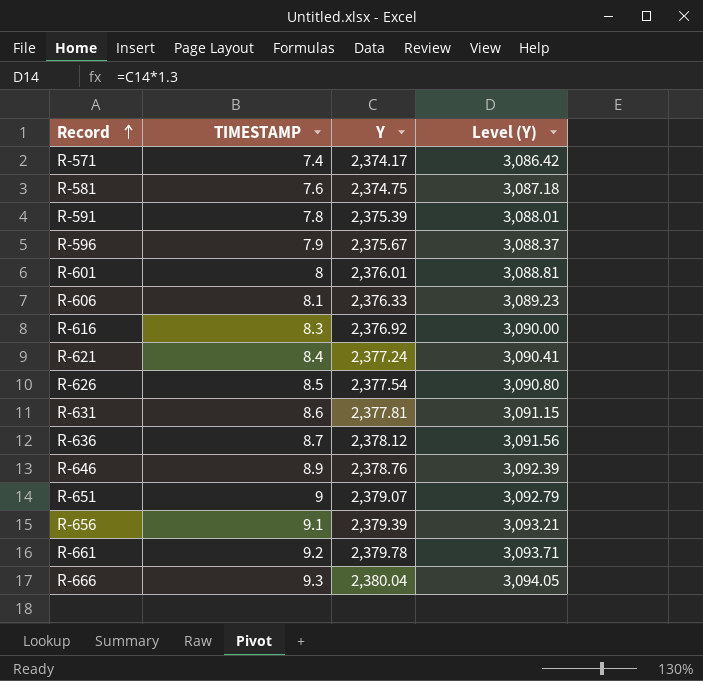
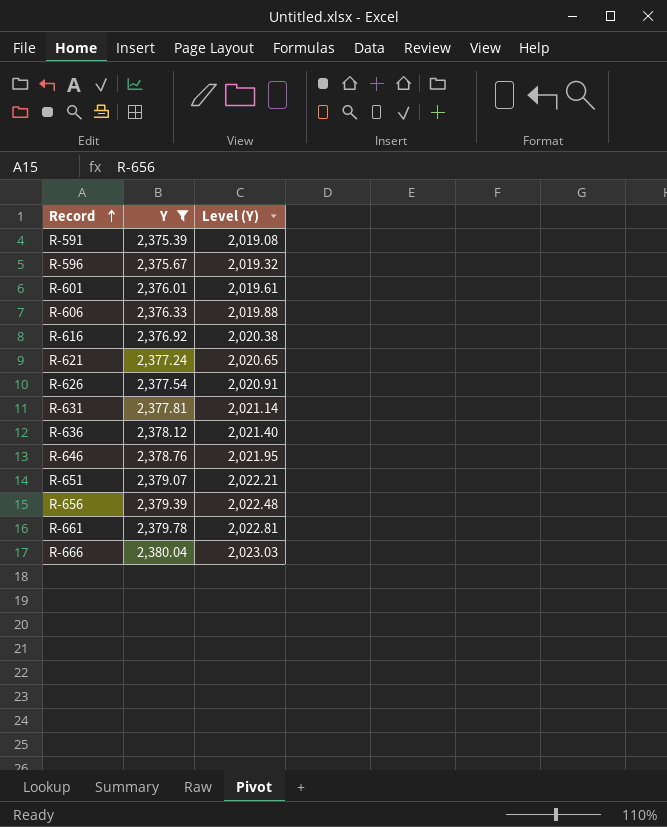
filter: none -> Y >= 2,375.39
column TIMESTAMP | position: 2 -> none
column Level (Y) | formula: [Y] * 1.3 -> [Y] * 0.85

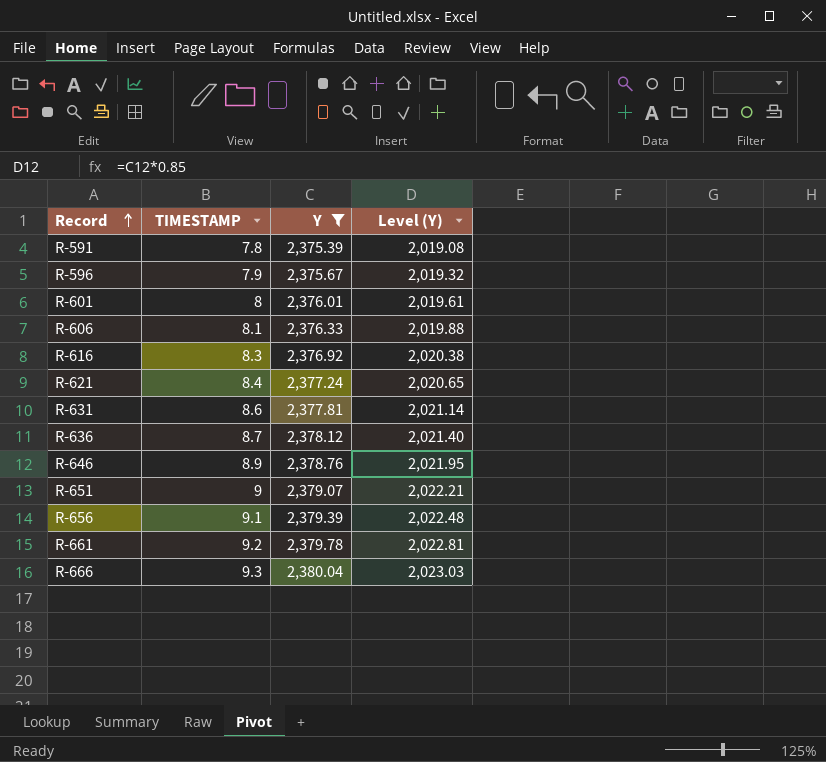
column TIMESTAMP | position: none -> 2
row R-626: 2,377.54 | 2,020.91 -> none

